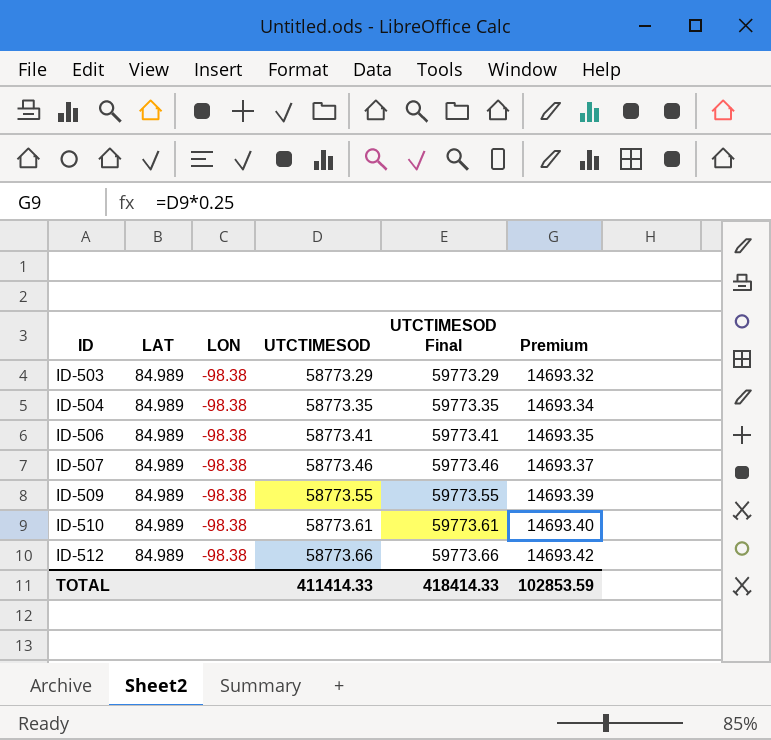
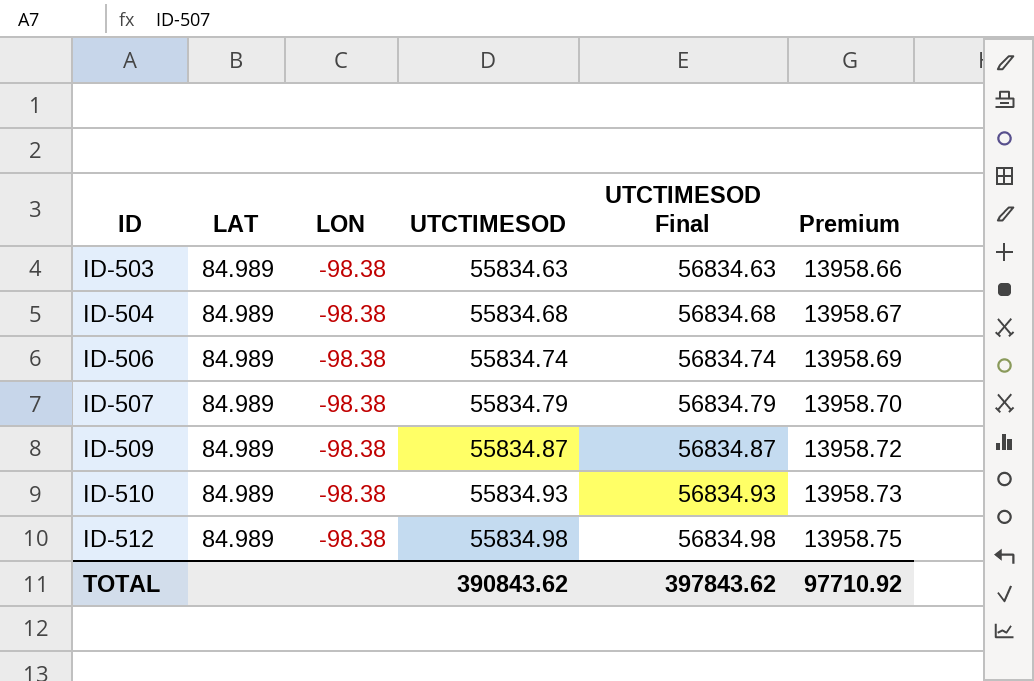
ID-503 | UTCTIMESOD: 58773.29 -> 55834.63
ID-503 | UTCTIMESOD Final: 59773.29 -> 56834.63
ID-503 | Premium: 14693.32 -> 13958.66
ID-504 | UTCTIMESOD: 58773.35 -> 55834.68
ID-504 | UTCTIMESOD Final: 59773.35 -> 56834.68
ID-504 | Premium: 14693.34 -> 13958.67
ID-506 | UTCTIMESOD: 58773.41 -> 55834.74
ID-506 | UTCTIMESOD Final: 59773.41 -> 56834.74
ID-506 | Premium: 14693.35 -> 13958.69
ID-507 | UTCTIMESOD: 58773.46 -> 55834.79
ID-507 | UTCTIMESOD Final: 59773.46 -> 56834.79
ID-507 | Premium: 14693.37 -> 13958.70
ID-509 | UTCTIMESOD: 58773.55 -> 55834.87
ID-509 | UTCTIMESOD Final: 59773.55 -> 56834.87
ID-509 | Premium: 14693.39 -> 13958.72
ID-510 | UTCTIMESOD: 58773.61 -> 55834.93
ID-510 | UTCTIMESOD Final: 59773.61 -> 56834.93
ID-510 | Premium: 14693.40 -> 13958.73
ID-512 | UTCTIMESOD: 58773.66 -> 55834.98
ID-512 | UTCTIMESOD Final: 59773.66 -> 56834.98
ID-512 | Premium: 14693.42 -> 13958.75
TOTAL | UTCTIMESOD: 411414.33 -> 390843.62
TOTAL | UTCTIMESOD Final: 418414.33 -> 397843.62
TOTAL | Premium: 102853.59 -> 97710.92

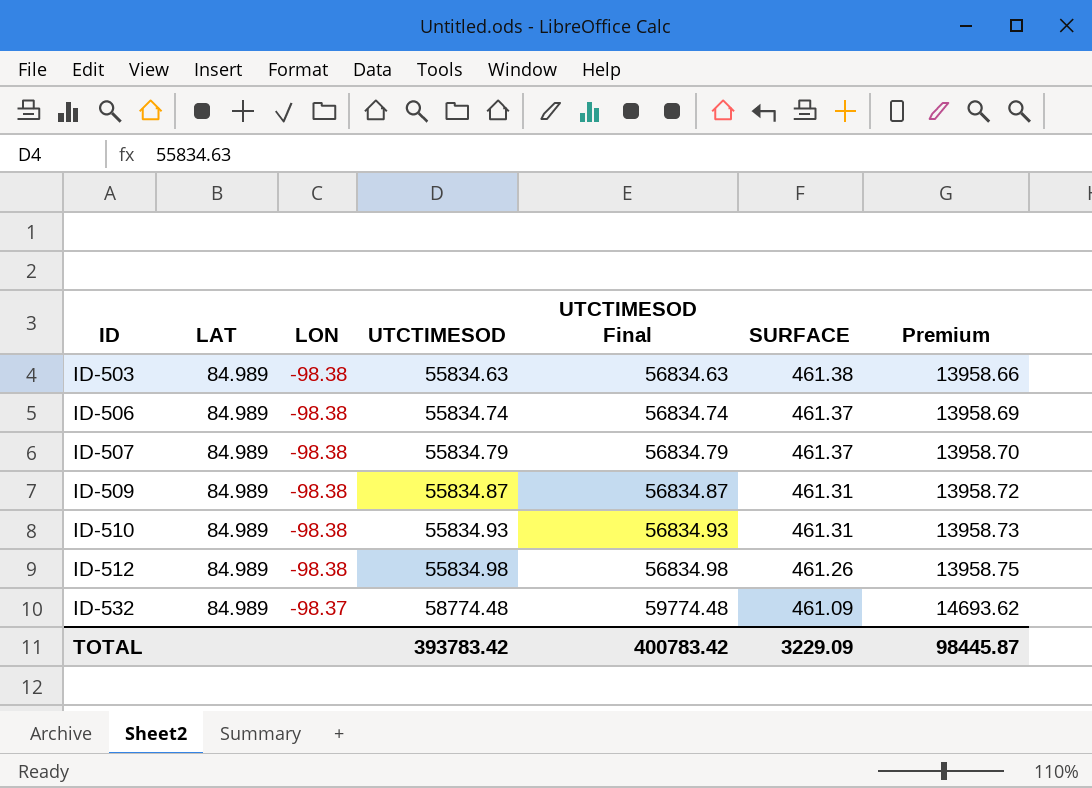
column SURFACE | position: none -> 6
row ID-504: 84.989 | -98.38 | 55834.68 | 56834.68 | 13958.67 -> none
row ID-532: none -> 84.989 | -98.37 | 58774.48 | 59774.48 | 461.09 | 14693.62
TOTAL | UTCTIMESOD: 390843.62 -> 393783.42
TOTAL | UTCTIMESOD Final: 397843.62 -> 400783.42
TOTAL | Premium: 97710.92 -> 98445.87

